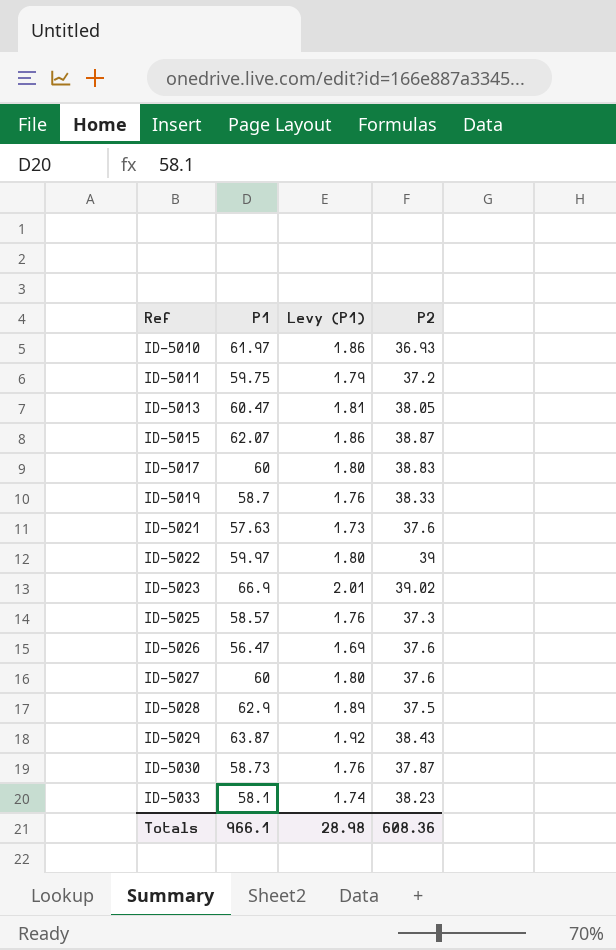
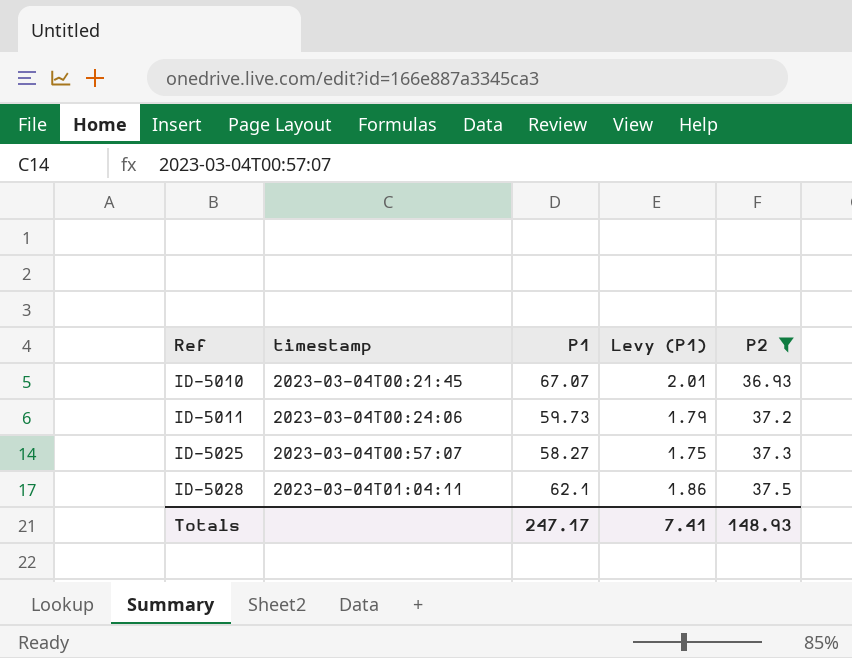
filter: none -> P2 <= 37.5
column timestamp | position: none -> 2
ID-5010 | P1: 61.97 -> 67.07
ID-5010 | Levy (P1): 1.86 -> 2.01
ID-5011 | P1: 59.75 -> 59.73
ID-5025 | P1: 58.57 -> 58.27
ID-5025 | Levy (P1): 1.76 -> 1.75
ID-5028 | P1: 62.9 -> 62.1
ID-5028 | Levy (P1): 1.89 -> 1.86
Totals | P1: 966.1 -> 247.17
Totals | Levy (P1): 28.98 -> 7.41
Totals | P2: 608.36 -> 148.93

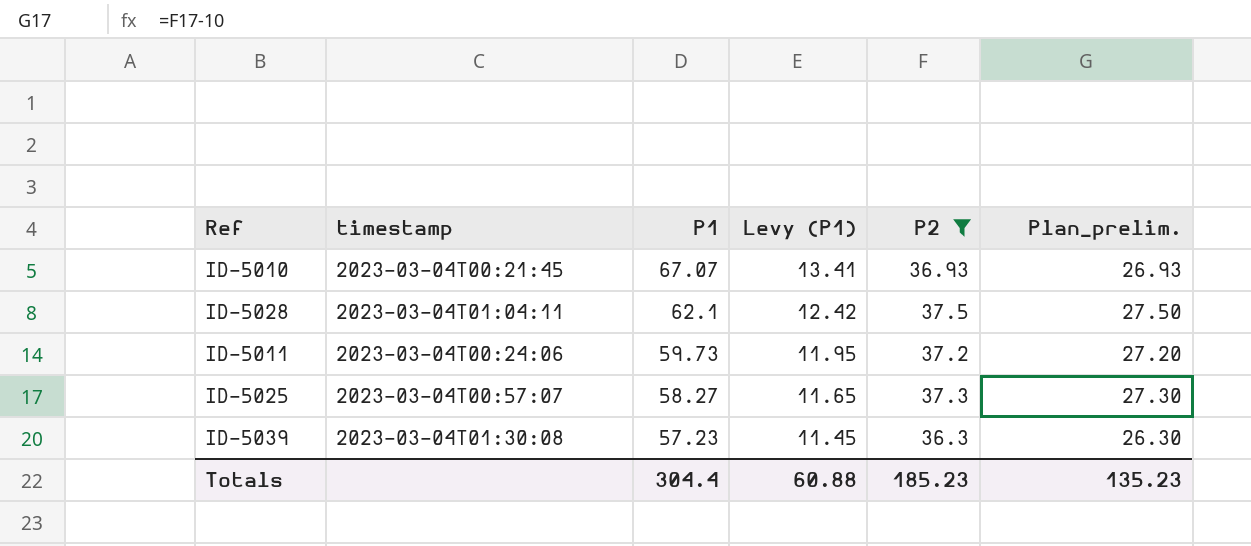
row order: Ref ascending -> P1 descending
column Levy (P1) | formula: [P1] * 0.03 -> [P1] * 0.2
column Plan_prelim. | formula: none -> [P2] - 10
row ID-5039: none -> 2023-03-04T01:30:08 | 57.23 | 11.45 | 36.3 | 26.30
Totals | P1: 247.17 -> 304.4
Totals | Levy (P1): 7.41 -> 60.88
Totals | P2: 148.93 -> 185.23

